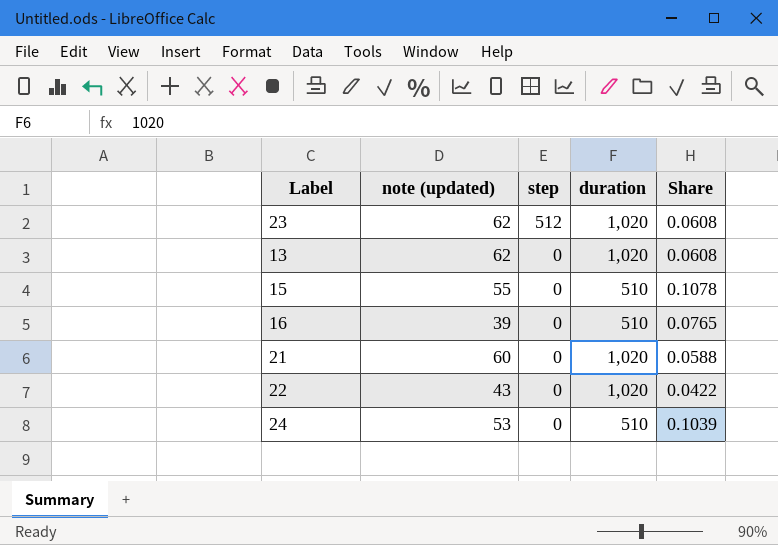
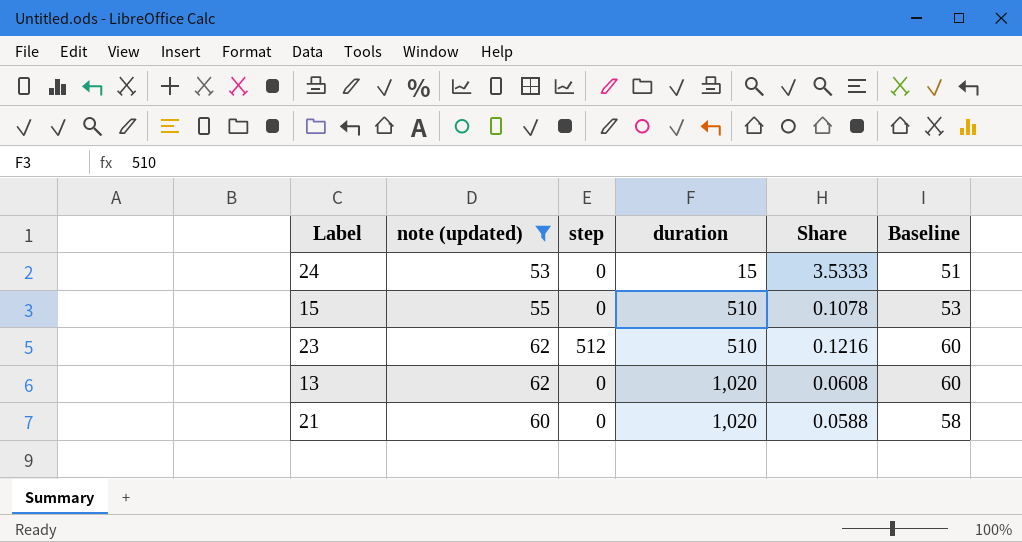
filter: none -> note (updated) >= 53
row order: step descending -> duration ascending
column Baseline | formula: none -> [note (updated)] - 2
24 | duration: 510 -> 15
24 | Share: 0.1039 -> 3.5333
23 | duration: 1,020 -> 510
23 | Share: 0.0608 -> 0.1216

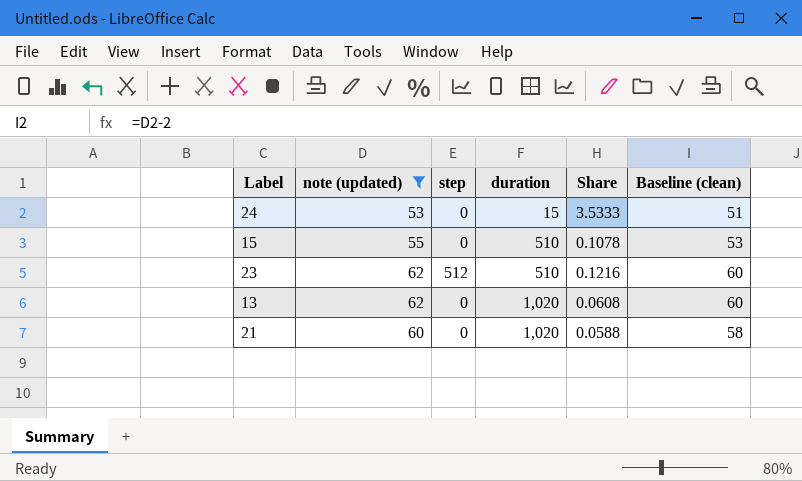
column name: Baseline -> Baseline (clean)

